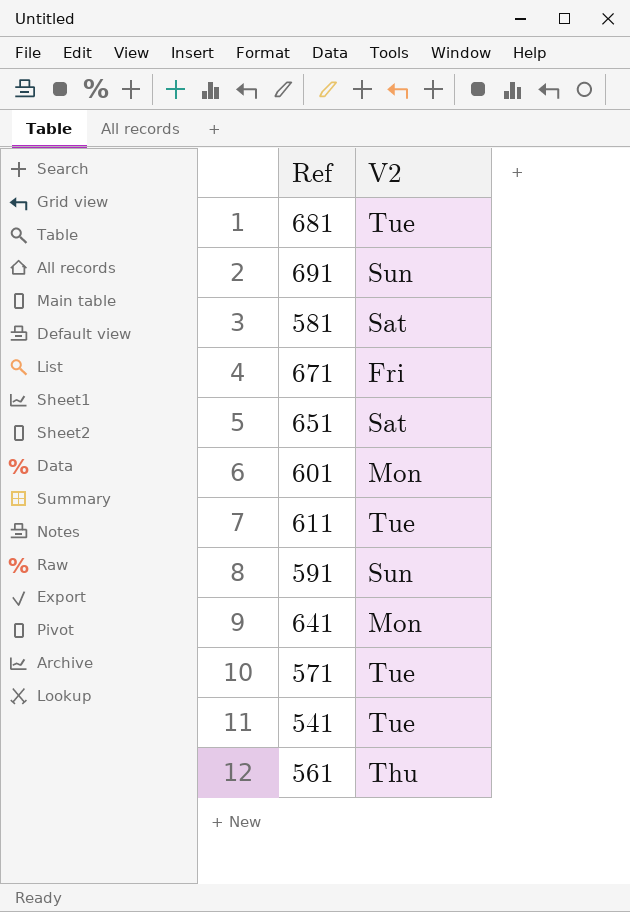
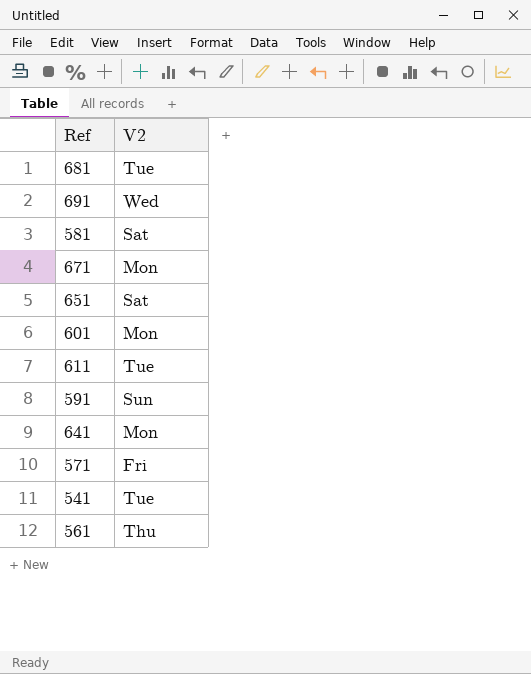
691 | V2: Sun -> Wed
671 | V2: Fri -> Mon
571 | V2: Tue -> Fri

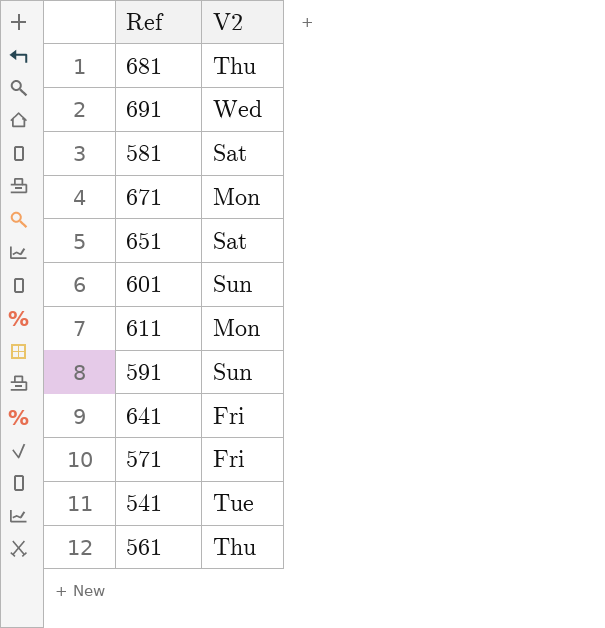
681 | V2: Tue -> Thu
601 | V2: Mon -> Sun
611 | V2: Tue -> Mon
641 | V2: Mon -> Fri

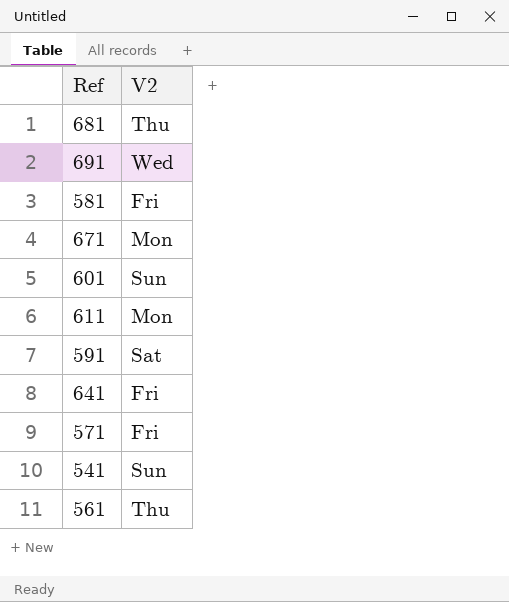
row 651: Sat -> none
581 | V2: Sat -> Fri
591 | V2: Sun -> Sat
541 | V2: Tue -> Sun

